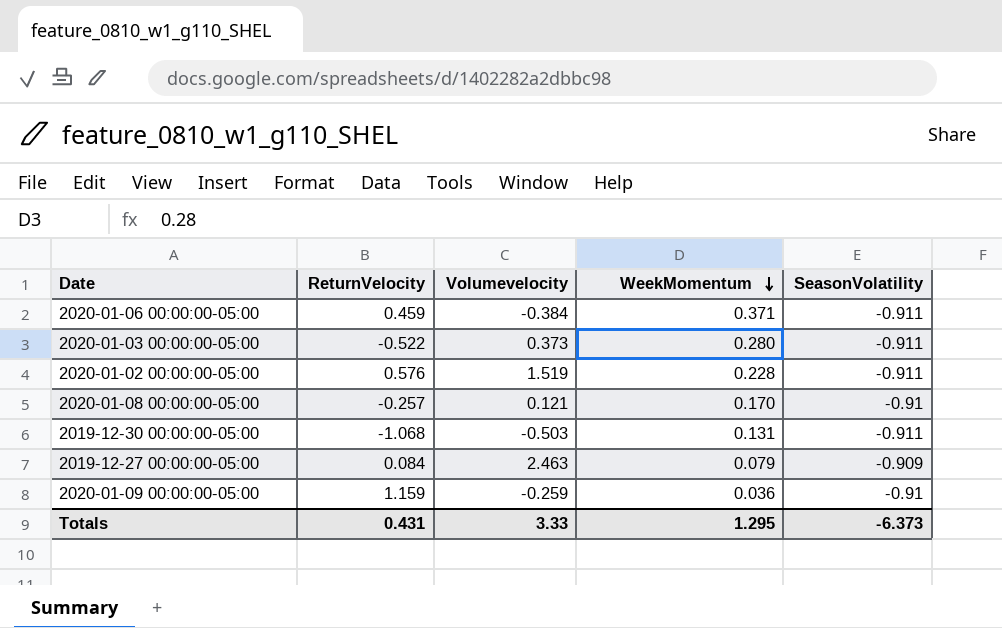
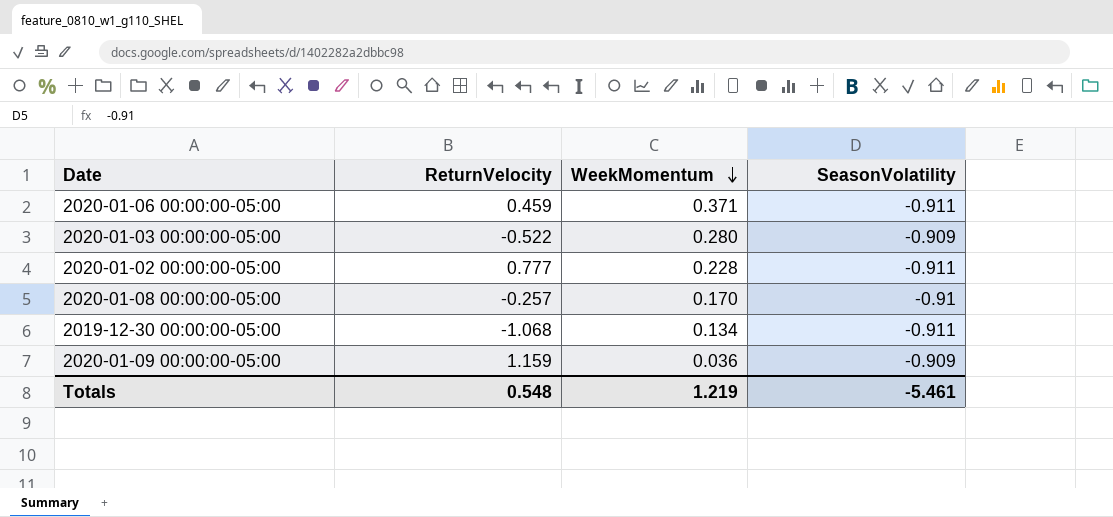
column Volumevelocity | position: 3 -> none
row 2019-12-27 00:00:00-05:00: 0.084 | 2.463 | 0.079 | -0.909 -> none
2020-01-03 00:00:00-05:00 | SeasonVolatility: -0.911 -> -0.909
2020-01-02 00:00:00-05:00 | ReturnVelocity: 0.576 -> 0.777
2019-12-30 00:00:00-05:00 | WeekMomentum: 0.131 -> 0.134
2020-01-09 00:00:00-05:00 | SeasonVolatility: -0.91 -> -0.909
Totals | ReturnVelocity: 0.431 -> 0.548
Totals | WeekMomentum: 1.295 -> 1.219
Totals | SeasonVolatility: -6.373 -> -5.461

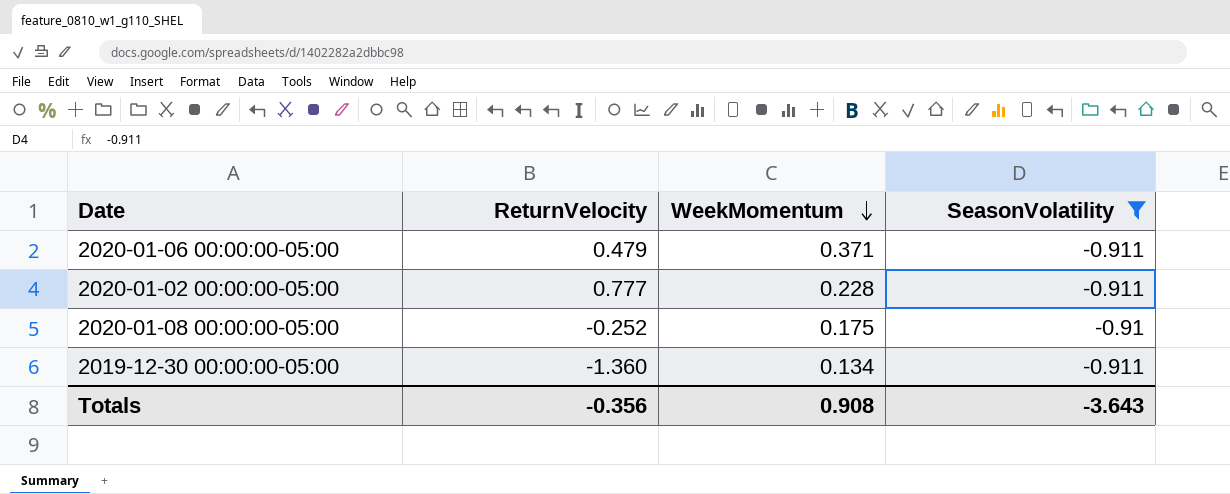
filter: none -> SeasonVolatility != -0.909
2020-01-06 00:00:00-05:00 | ReturnVelocity: 0.459 -> 0.479
2020-01-08 00:00:00-05:00 | ReturnVelocity: -0.257 -> -0.252
2020-01-08 00:00:00-05:00 | WeekMomentum: 0.170 -> 0.175
2019-12-30 00:00:00-05:00 | ReturnVelocity: -1.068 -> -1.360
Totals | ReturnVelocity: 0.548 -> -0.356
Totals | WeekMomentum: 1.219 -> 0.908
Totals | SeasonVolatility: -5.461 -> -3.643

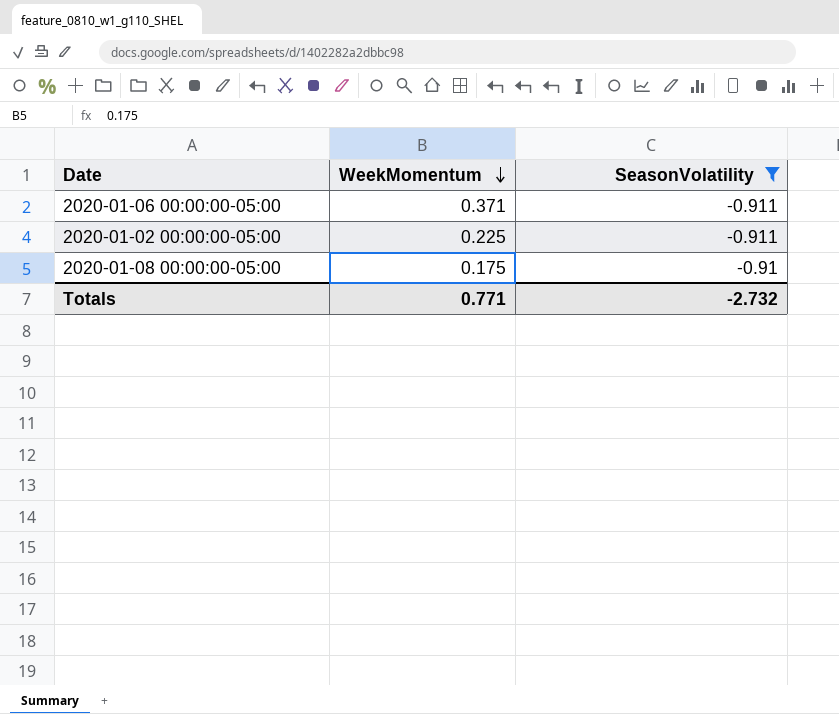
column ReturnVelocity | position: 2 -> none
row 2019-12-30 00:00:00-05:00: -1.360 | 0.134 | -0.911 -> none
2020-01-02 00:00:00-05:00 | WeekMomentum: 0.228 -> 0.225
Totals | WeekMomentum: 0.908 -> 0.771
Totals | SeasonVolatility: -3.643 -> -2.732

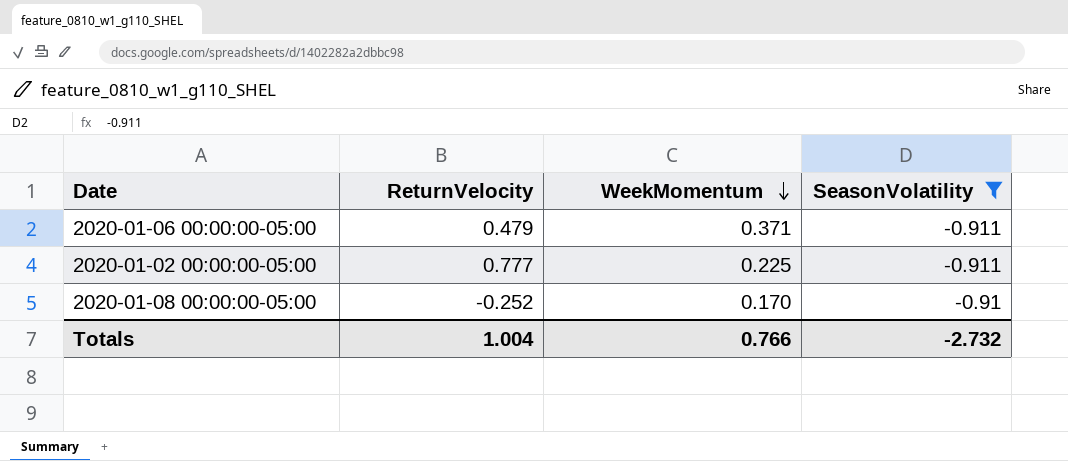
column ReturnVelocity | position: none -> 2
2020-01-08 00:00:00-05:00 | WeekMomentum: 0.175 -> 0.170
Totals | WeekMomentum: 0.771 -> 0.766

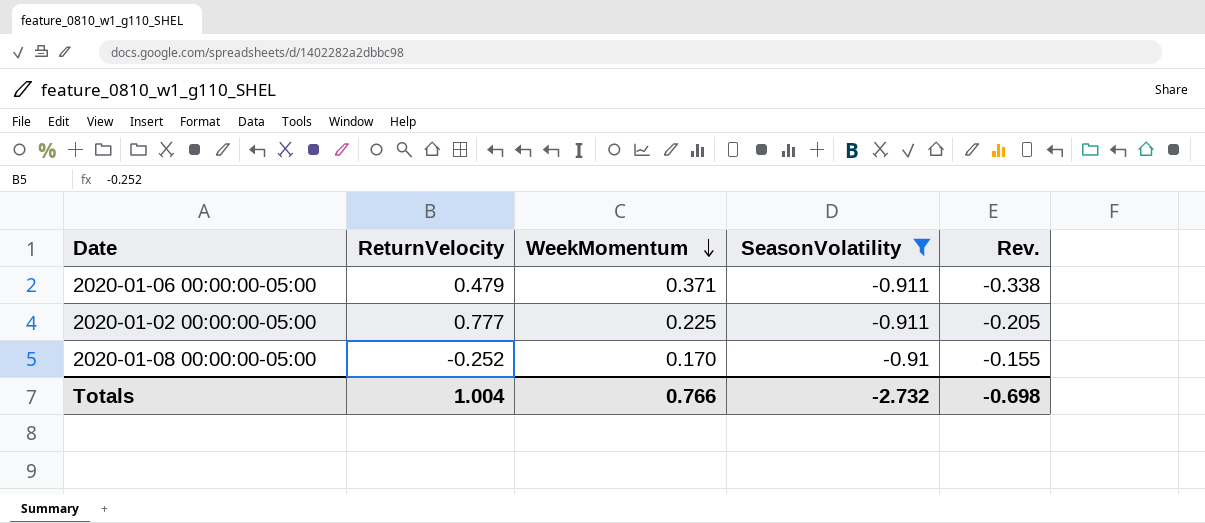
column Rev. | formula: none -> [WeekMomentum] * [SeasonVolatility]

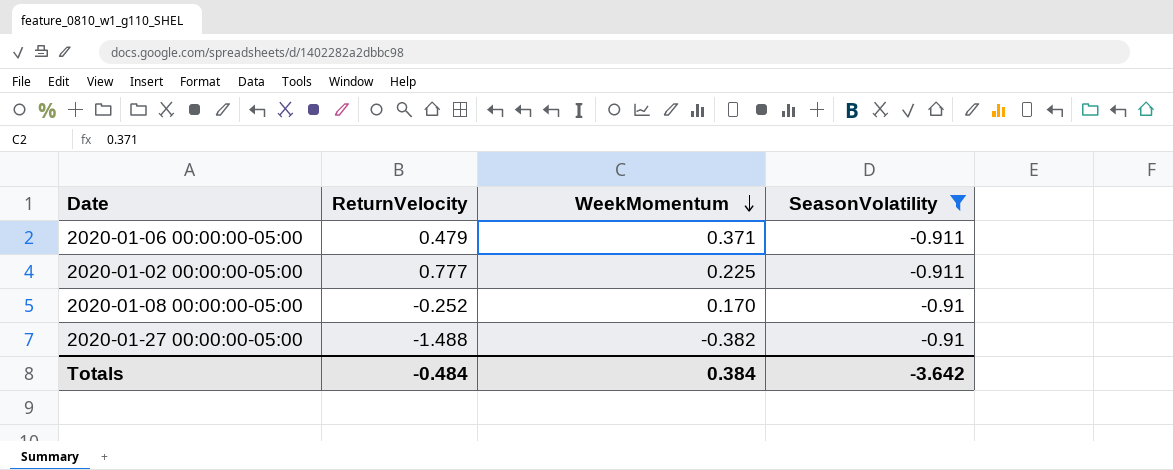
column Rev. | formula: [WeekMomentum] * [SeasonVolatility] -> none
row 2020-01-27 00:00:00-05:00: none -> -1.488 | -0.382 | -0.91
Totals | ReturnVelocity: 1.004 -> -0.484
Totals | WeekMomentum: 0.766 -> 0.384
Totals | SeasonVolatility: -2.732 -> -3.642

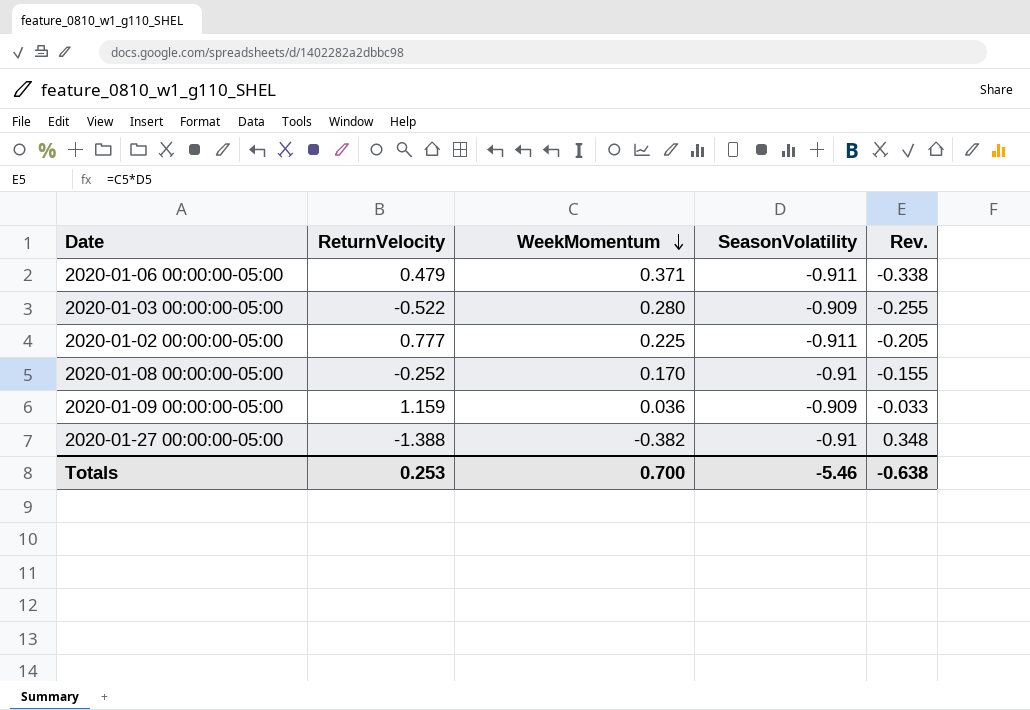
filter: SeasonVolatility != -0.909 -> none
column Rev. | formula: none -> [WeekMomentum] * [SeasonVolatility]
2020-01-27 00:00:00-05:00 | ReturnVelocity: -1.488 -> -1.388
Totals | ReturnVelocity: -0.484 -> 0.253
Totals | WeekMomentum: 0.384 -> 0.700
Totals | SeasonVolatility: -3.642 -> -5.46

